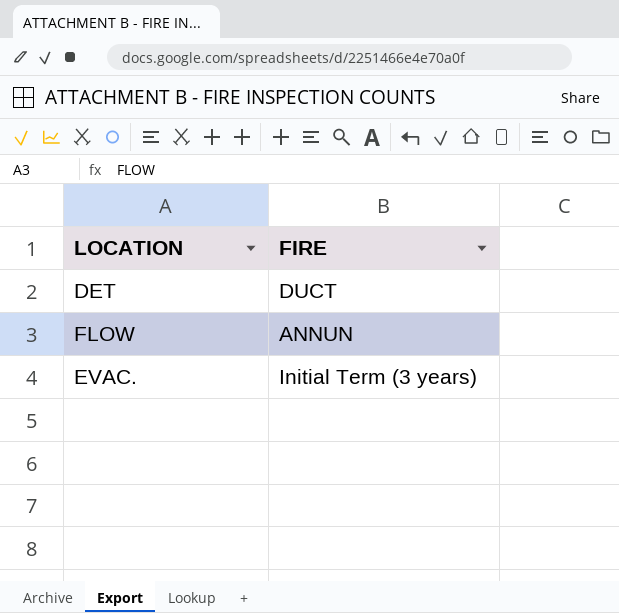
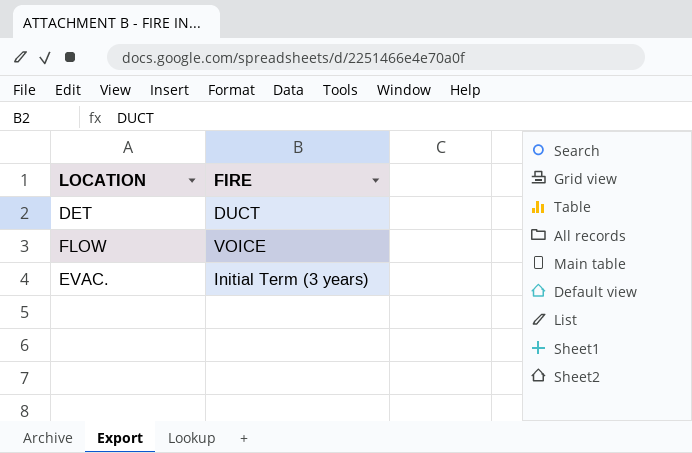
FLOW | FIRE: ANNUN -> VOICE

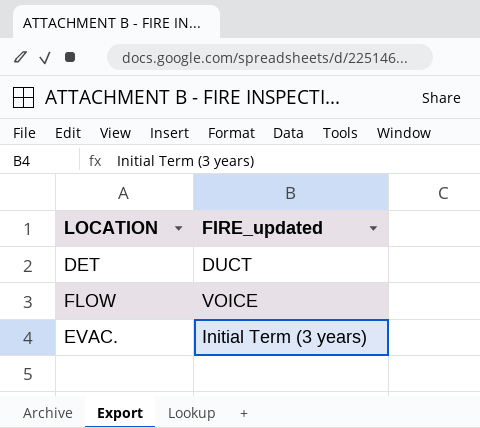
column name: FIRE -> FIRE_updated

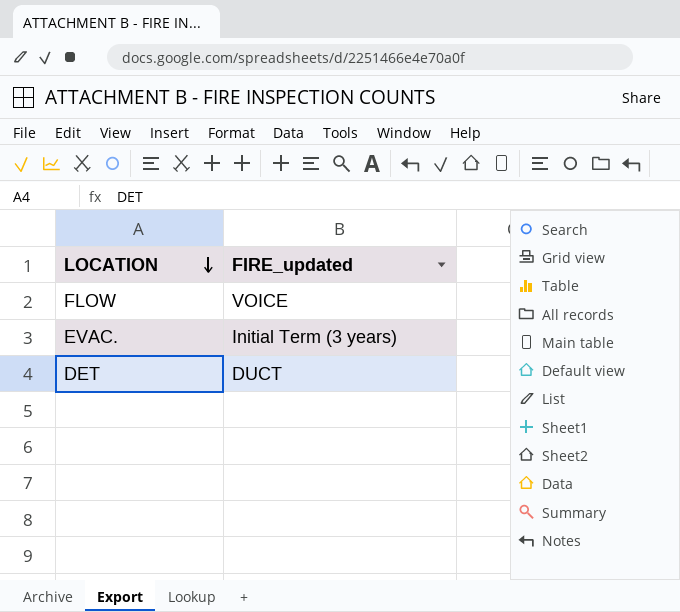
row order: none -> LOCATION descending

